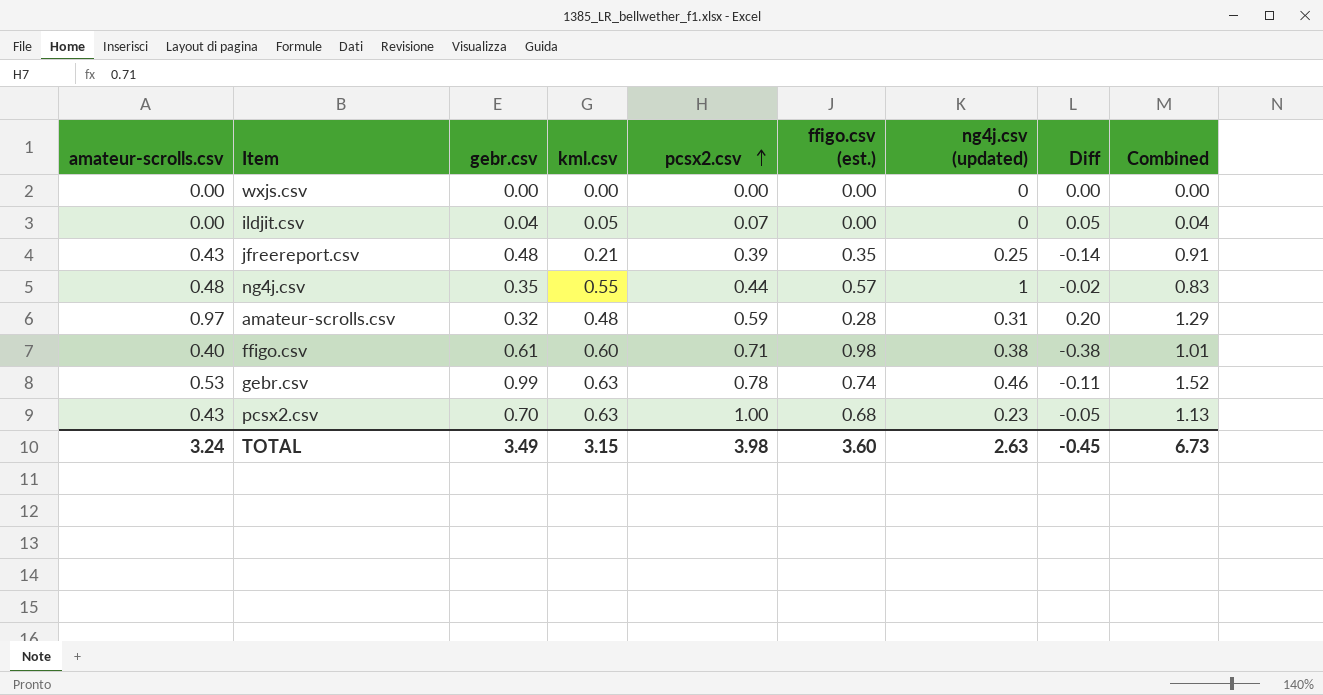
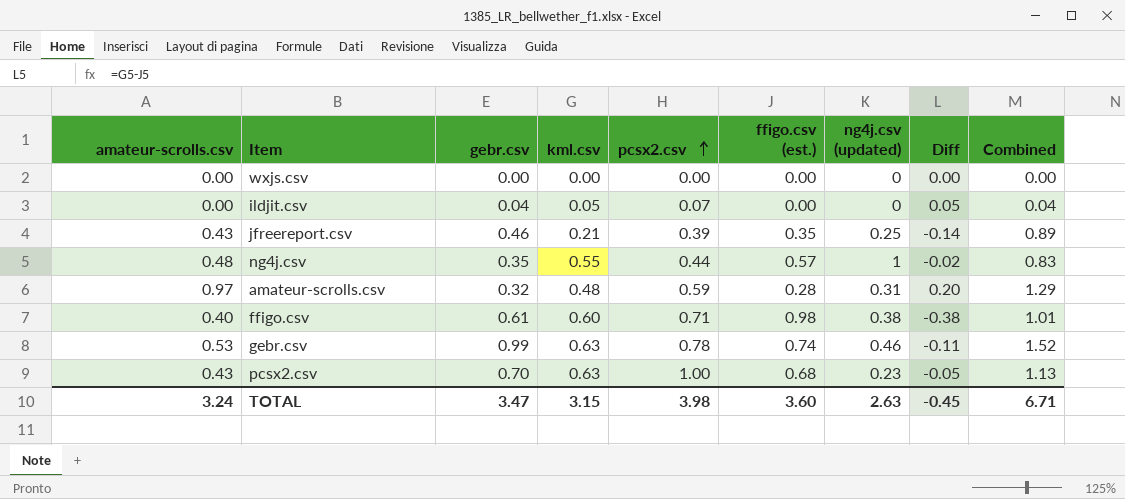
jfreereport.csv | gebr.csv: 0.48 -> 0.46
jfreereport.csv | Combined: 0.91 -> 0.89
TOTAL | gebr.csv: 3.49 -> 3.47
TOTAL | Combined: 6.73 -> 6.71

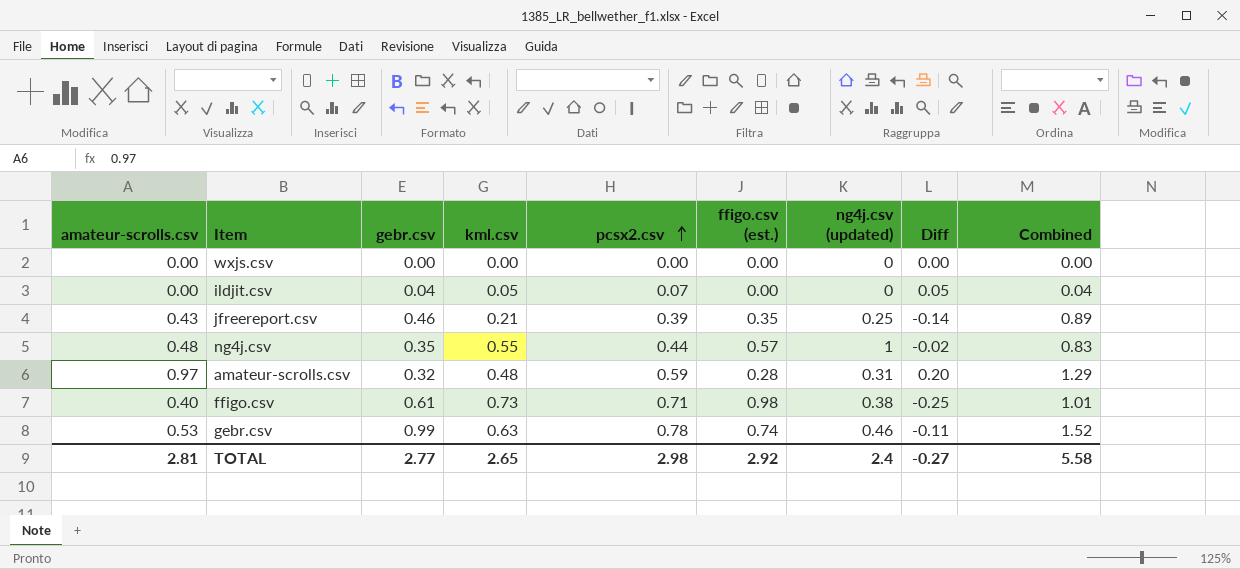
row pcsx2.csv: 0.43 | 0.70 | 0.63 | 1.00 | 0.68 | 0.23 | -0.05 | 1.13 -> none
ffigo.csv | kml.csv: 0.60 -> 0.73
ffigo.csv | Diff: -0.38 -> -0.25
TOTAL | amateur-scrolls.csv: 3.24 -> 2.81
TOTAL | gebr.csv: 3.47 -> 2.77
TOTAL | kml.csv: 3.15 -> 2.65
TOTAL | pcsx2.csv: 3.98 -> 2.98
TOTAL | ffigo.csv (est.): 3.60 -> 2.92
TOTAL | ng4j.csv (updated): 2.63 -> 2.4
TOTAL | Diff: -0.45 -> -0.27
TOTAL | Combined: 6.71 -> 5.58

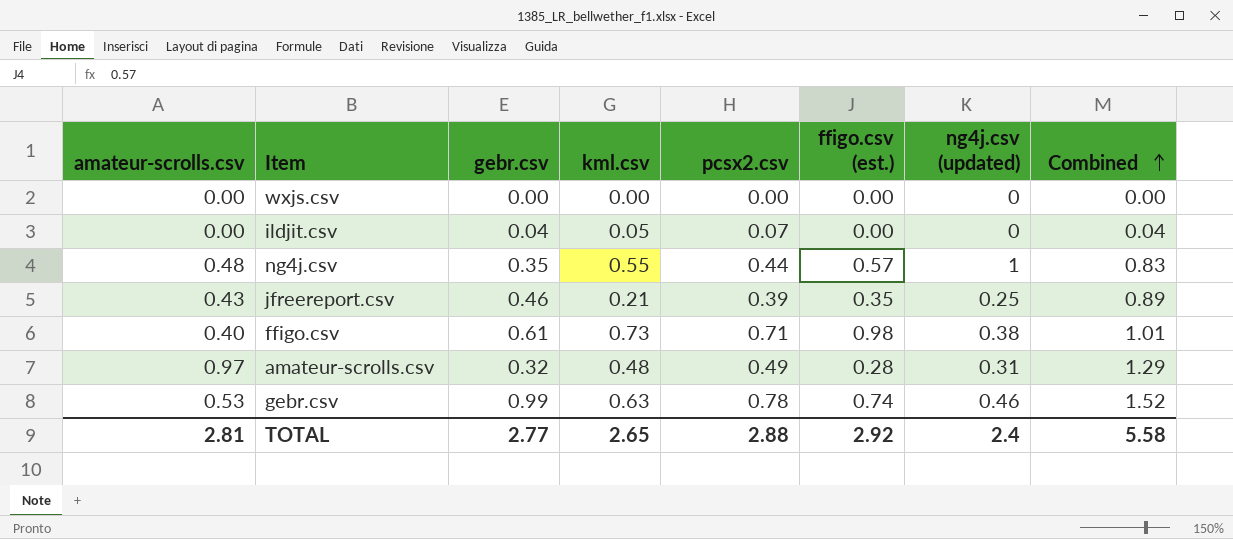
row order: pcsx2.csv ascending -> Combined ascending
column Diff | formula: [kml.csv] - [ffigo.csv (est.)] -> none
amateur-scrolls.csv | pcsx2.csv: 0.59 -> 0.49
TOTAL | pcsx2.csv: 2.98 -> 2.88

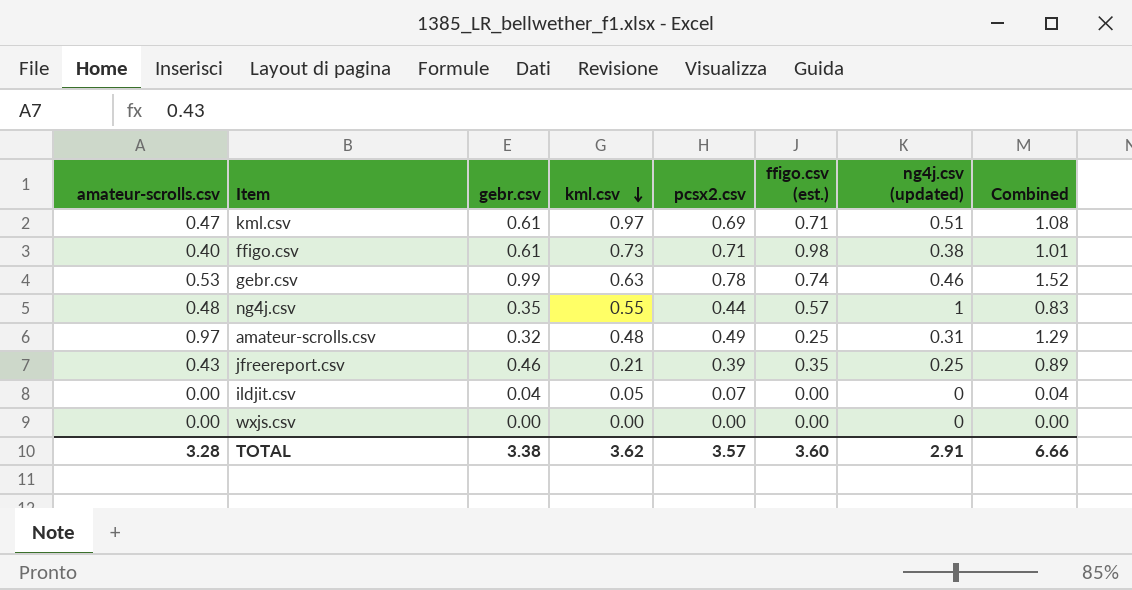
row order: Combined ascending -> kml.csv descending
row kml.csv: none -> 0.47 | 0.61 | 0.97 | 0.69 | 0.71 | 0.51 | 1.08
amateur-scrolls.csv | ffigo.csv (est.): 0.28 -> 0.25
TOTAL | amateur-scrolls.csv: 2.81 -> 3.28
TOTAL | gebr.csv: 2.77 -> 3.38
TOTAL | kml.csv: 2.65 -> 3.62
TOTAL | pcsx2.csv: 2.88 -> 3.57
TOTAL | ffigo.csv (est.): 2.92 -> 3.60
TOTAL | ng4j.csv (updated): 2.4 -> 2.91
TOTAL | Combined: 5.58 -> 6.66

